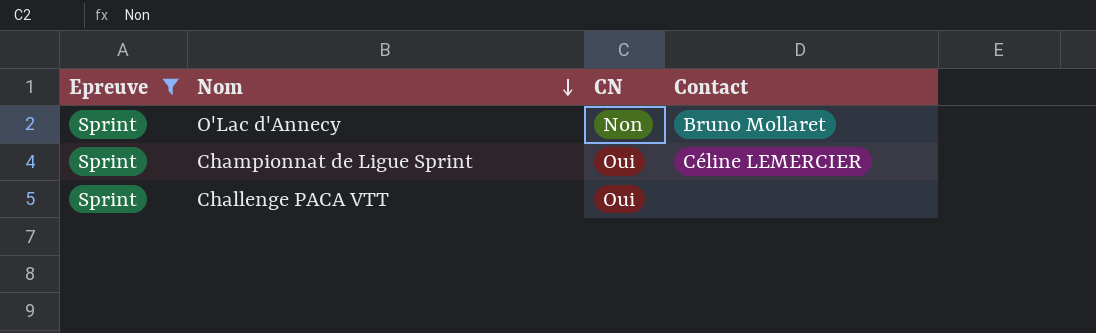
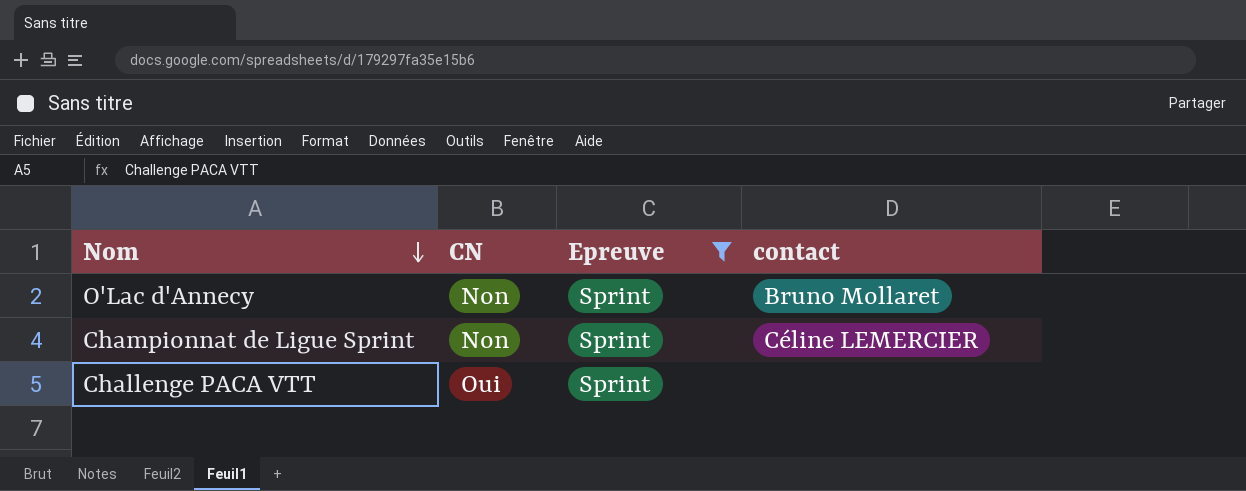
column Epreuve | position: 1 -> 3
column name: Contact -> contact
Championnat de Ligue Sprint | CN: Oui -> Non

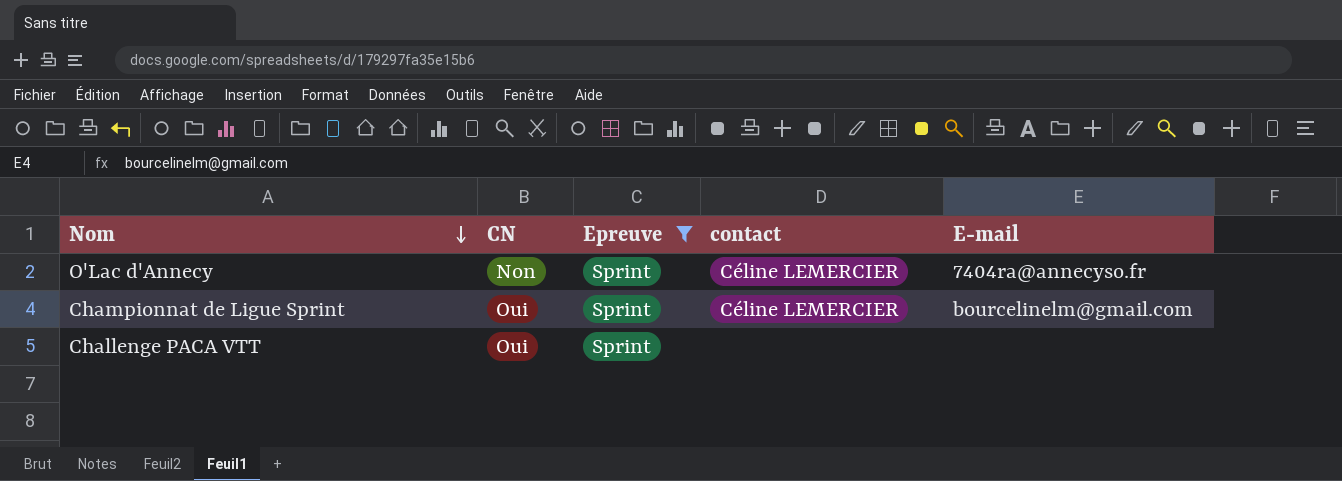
column E-mail | position: none -> 5
O'Lac d'Annecy | contact: Bruno Mollaret -> Céline LEMERCIER
Championnat de Ligue Sprint | CN: Non -> Oui

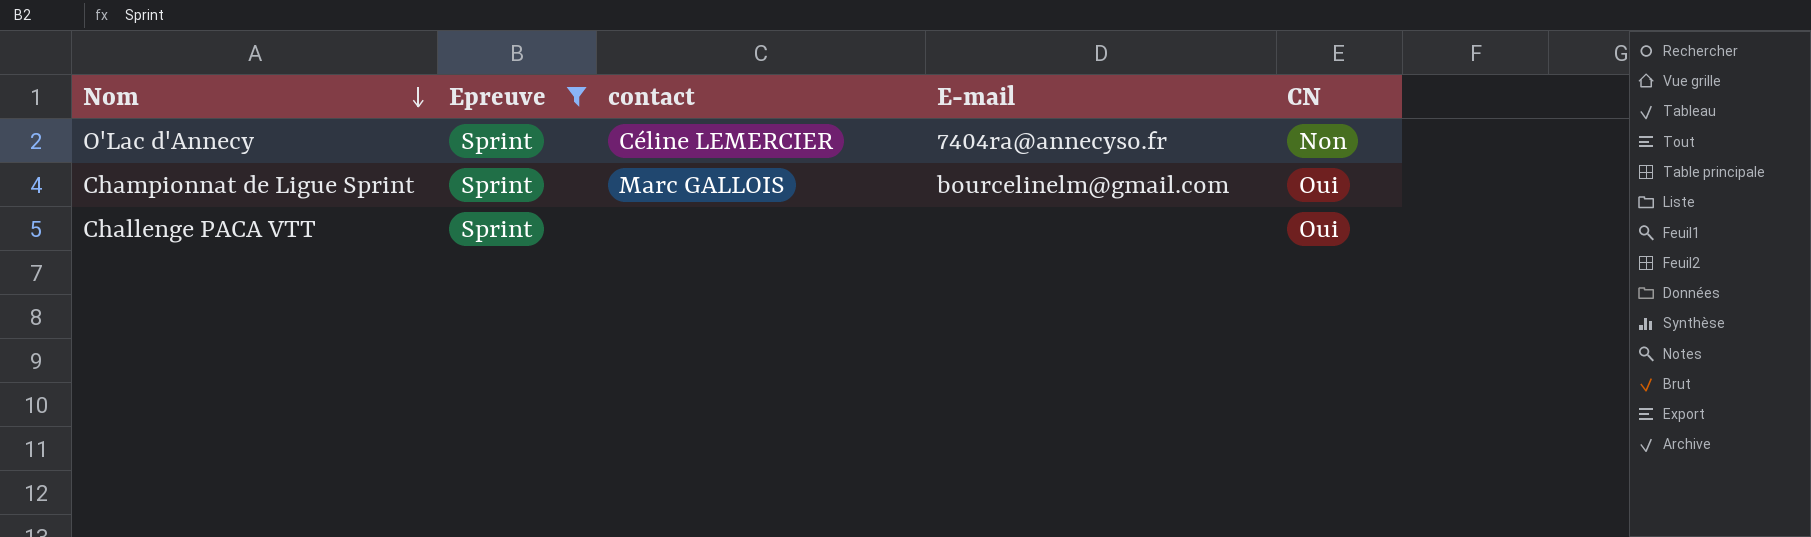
column CN | position: 2 -> 5
Championnat de Ligue Sprint | contact: Céline LEMERCIER -> Marc GALLOIS

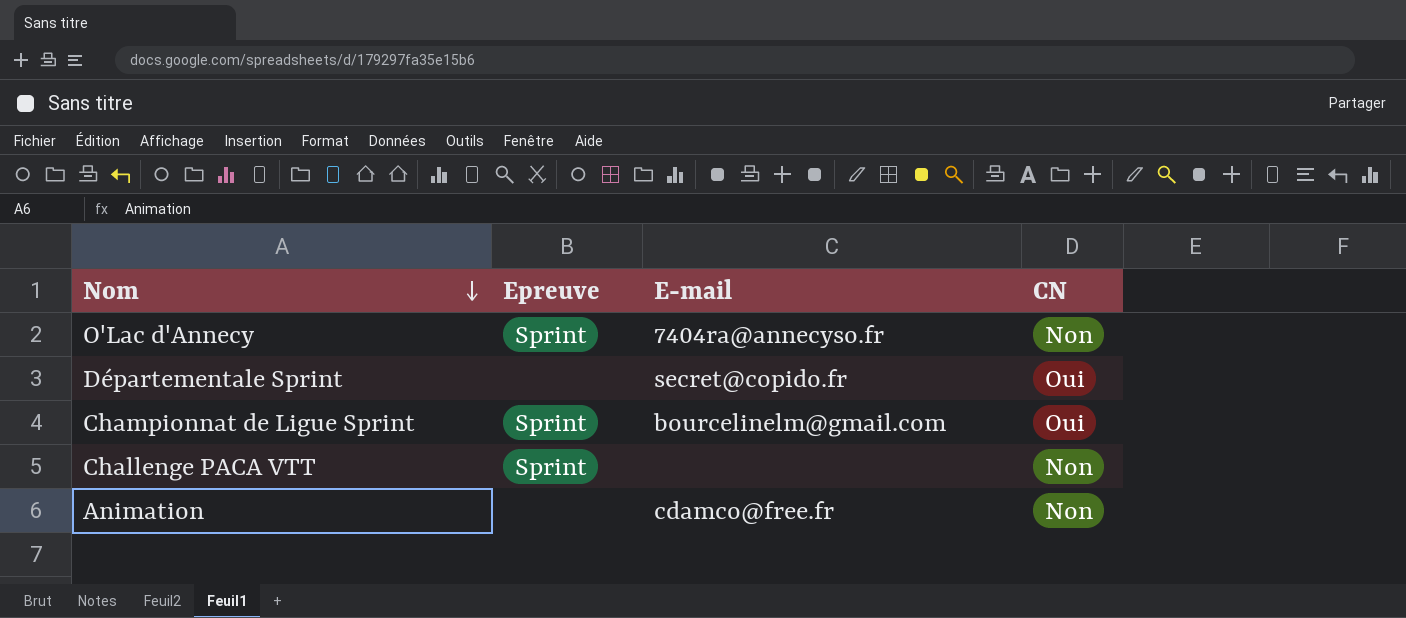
filter: Epreuve = Sprint -> none
column contact | position: 3 -> none
Challenge PACA VTT | CN: Oui -> Non

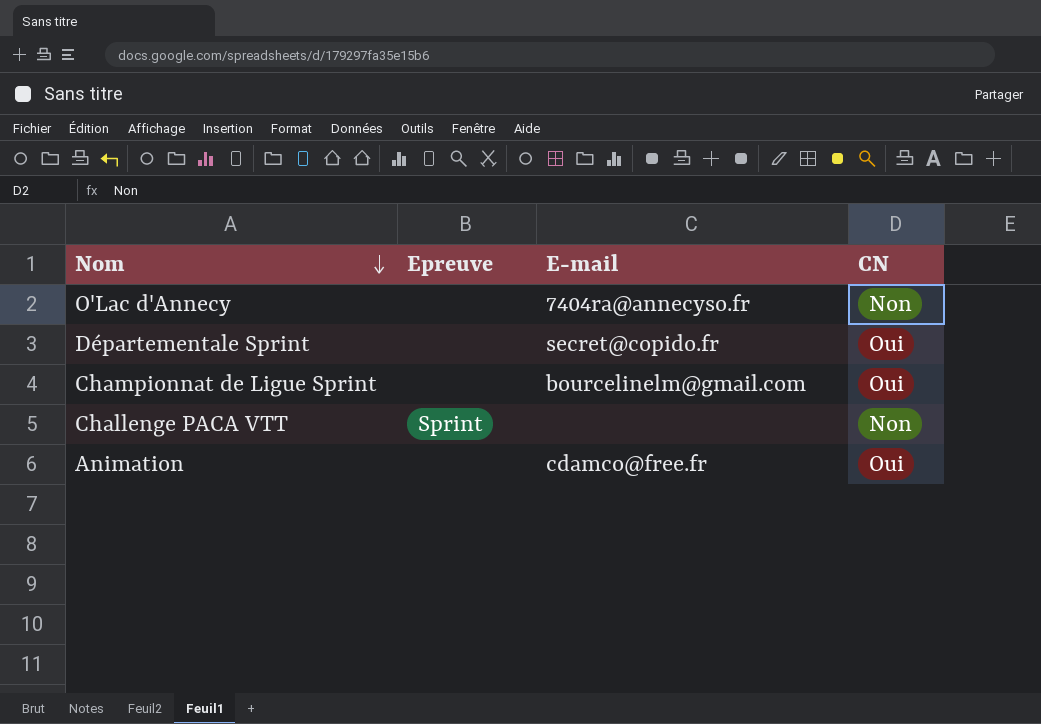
O'Lac d'Annecy | Epreuve: Sprint -> none
Championnat de Ligue Sprint | Epreuve: Sprint -> none
Animation | CN: Non -> Oui

